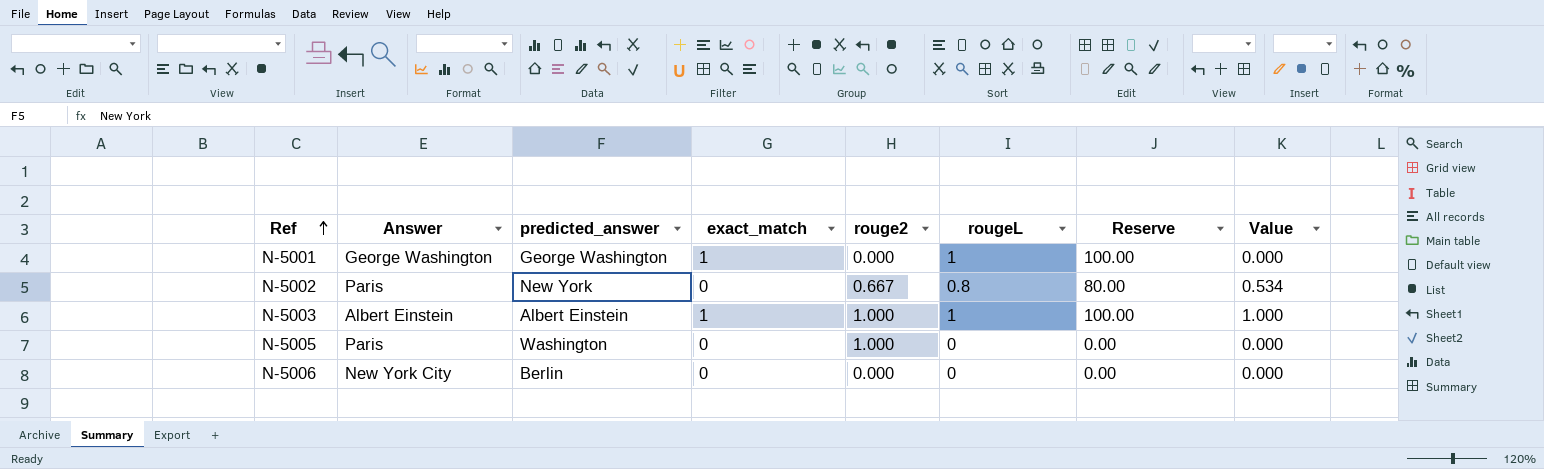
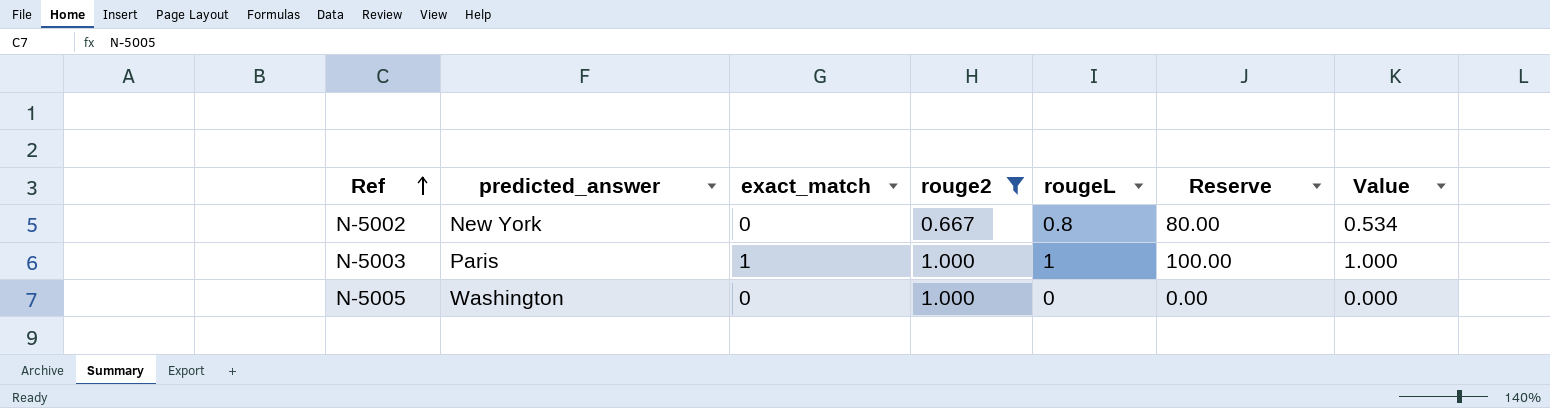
filter: none -> rouge2 != 0.000
column Answer | position: 2 -> none
N-5003 | predicted_answer: Albert Einstein -> Paris

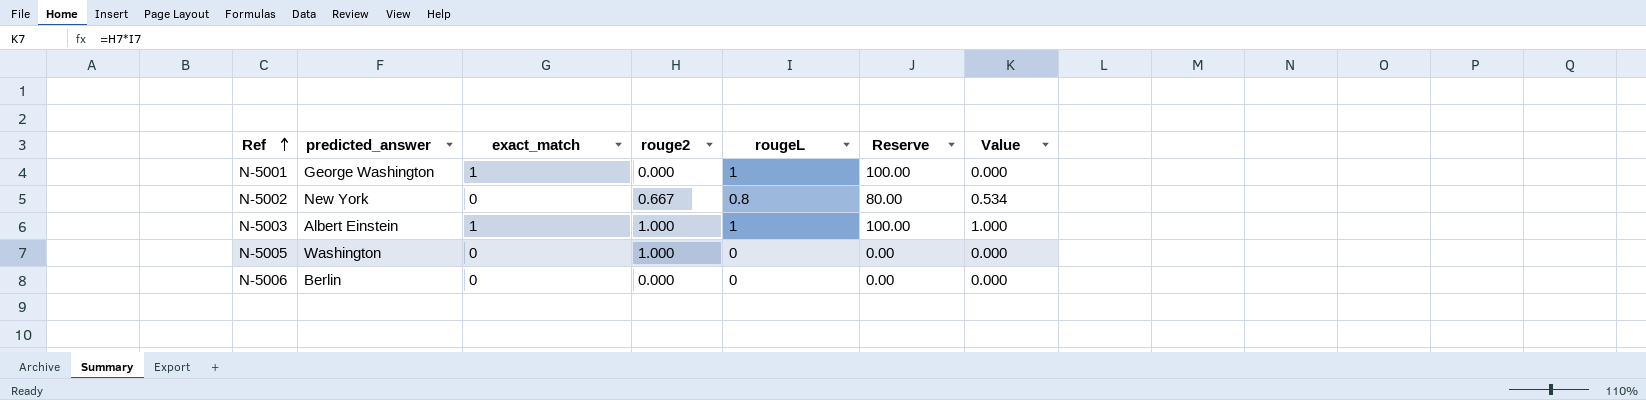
filter: rouge2 != 0.000 -> none
N-5003 | predicted_answer: Paris -> Albert Einstein

